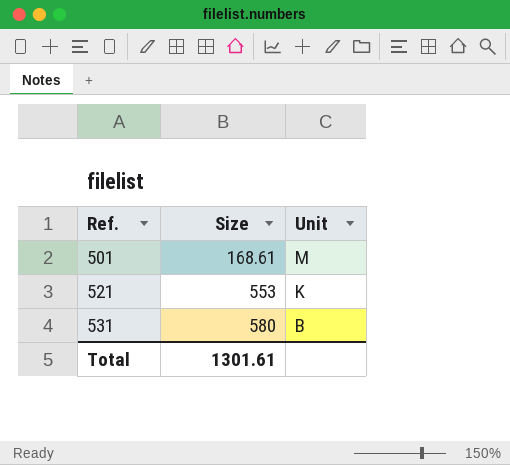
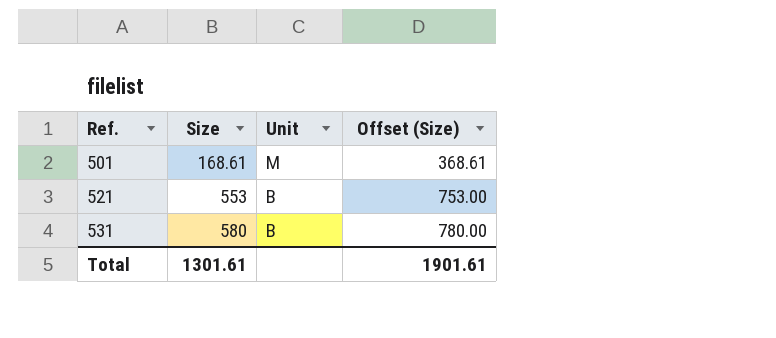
column Offset (Size) | formula: none -> [Size] + 200
521 | Unit: K -> B

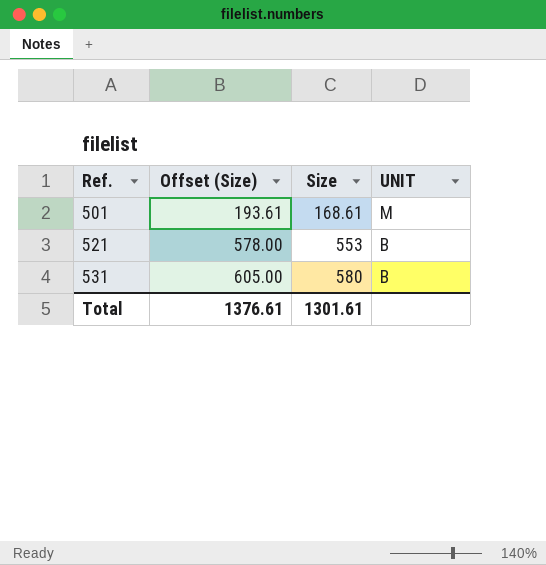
column Offset (Size) | formula: [Size] + 200 -> [Size] + 25
column Offset (Size) | position: 4 -> 2
column name: Unit -> UNIT
Total | Offset (Size): 1901.61 -> 1376.61

